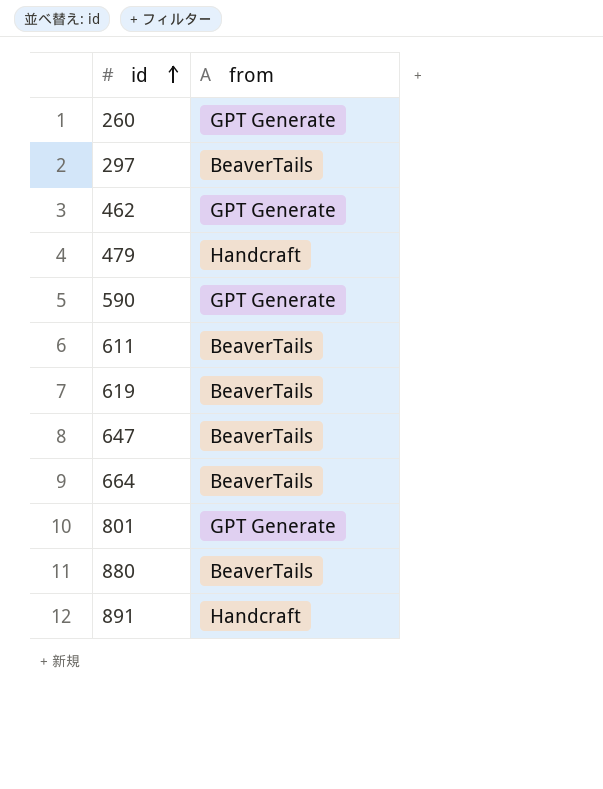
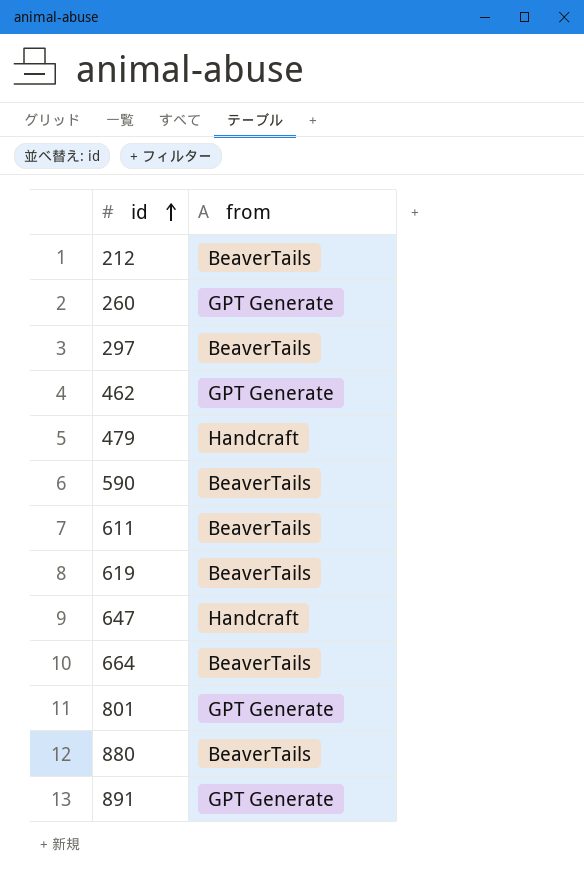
row 212: none -> BeaverTails
590 | from: GPT Generate -> BeaverTails
647 | from: BeaverTails -> Handcraft
891 | from: Handcraft -> GPT Generate

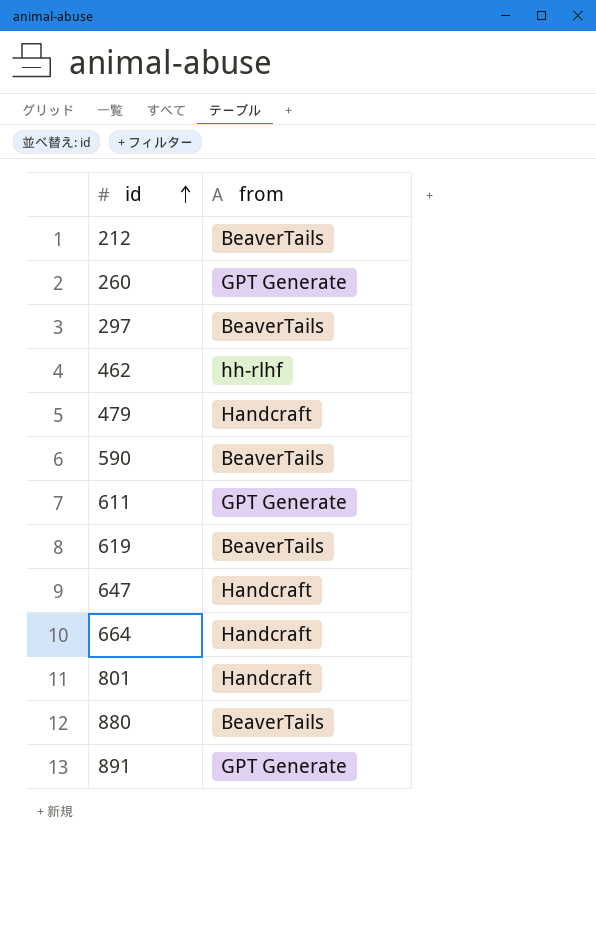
462 | from: GPT Generate -> hh-rlhf
611 | from: BeaverTails -> GPT Generate
664 | from: BeaverTails -> Handcraft
801 | from: GPT Generate -> Handcraft

